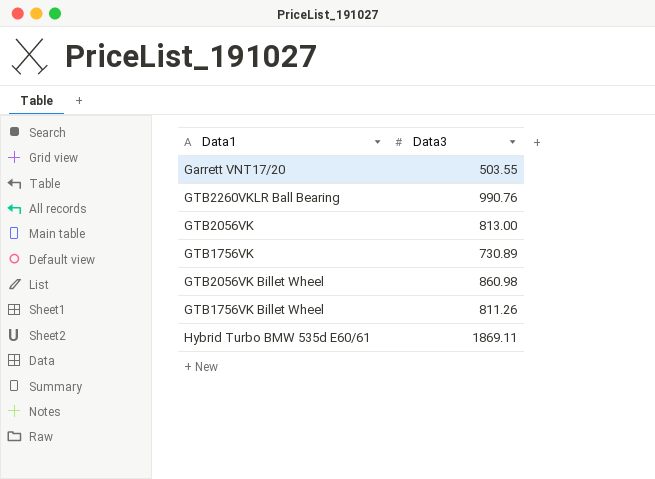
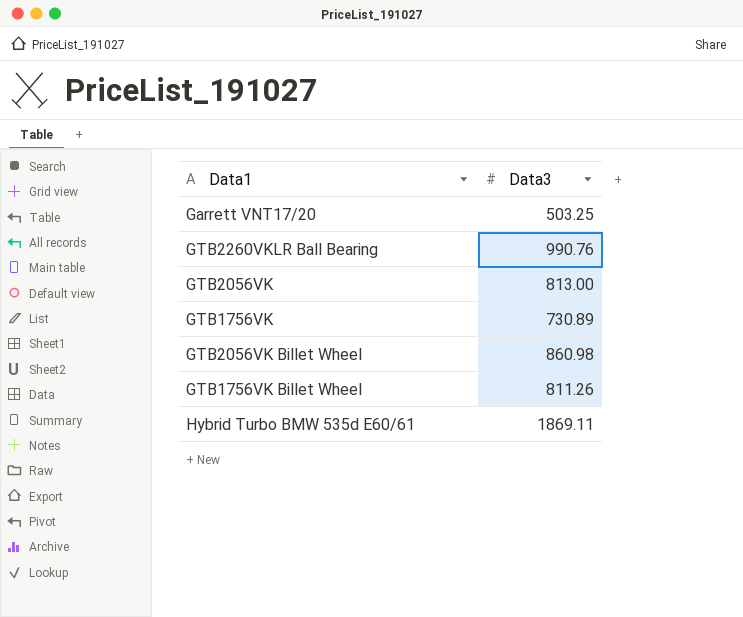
Garrett VNT17/20 | Data3: 503.55 -> 503.25

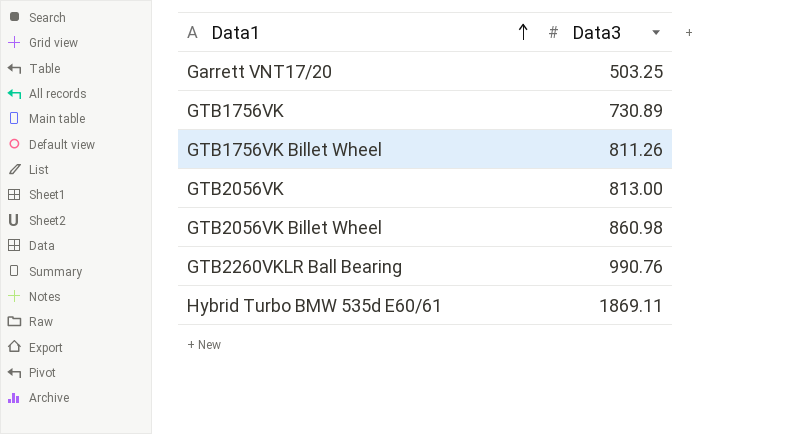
row order: none -> Data1 ascending

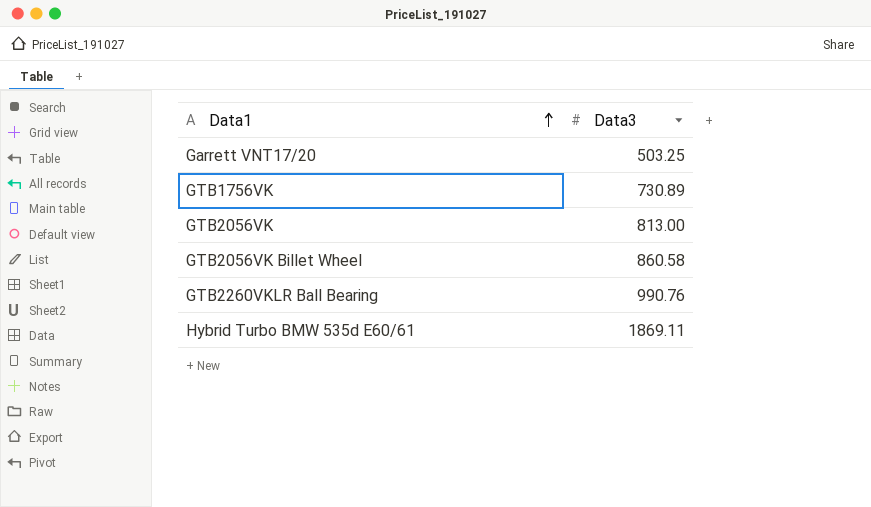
row GTB1756VK Billet Wheel: 811.26 -> none
GTB2056VK Billet Wheel | Data3: 860.98 -> 860.58

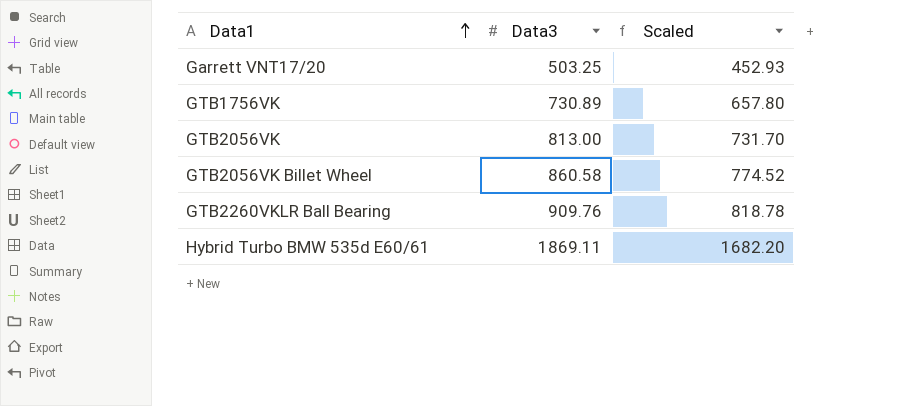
column Scaled | formula: none -> [Data3] * 0.9
GTB2260VKLR Ball Bearing | Data3: 990.76 -> 909.76

